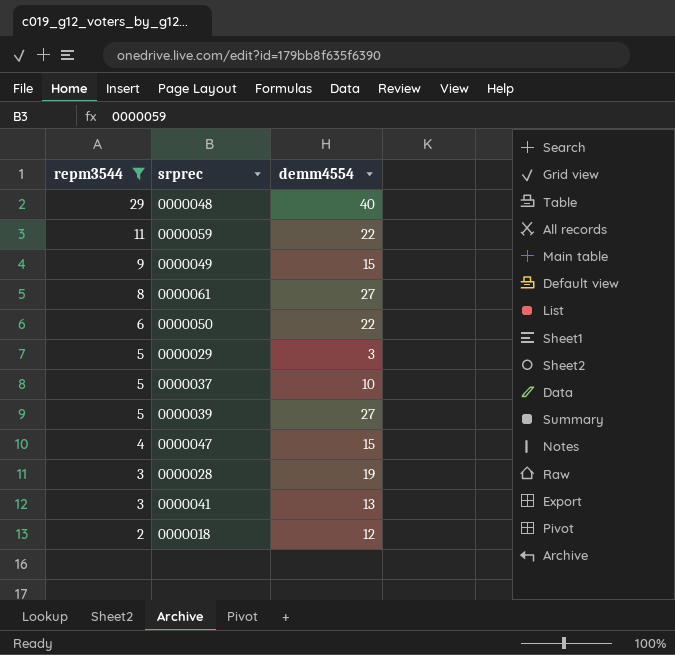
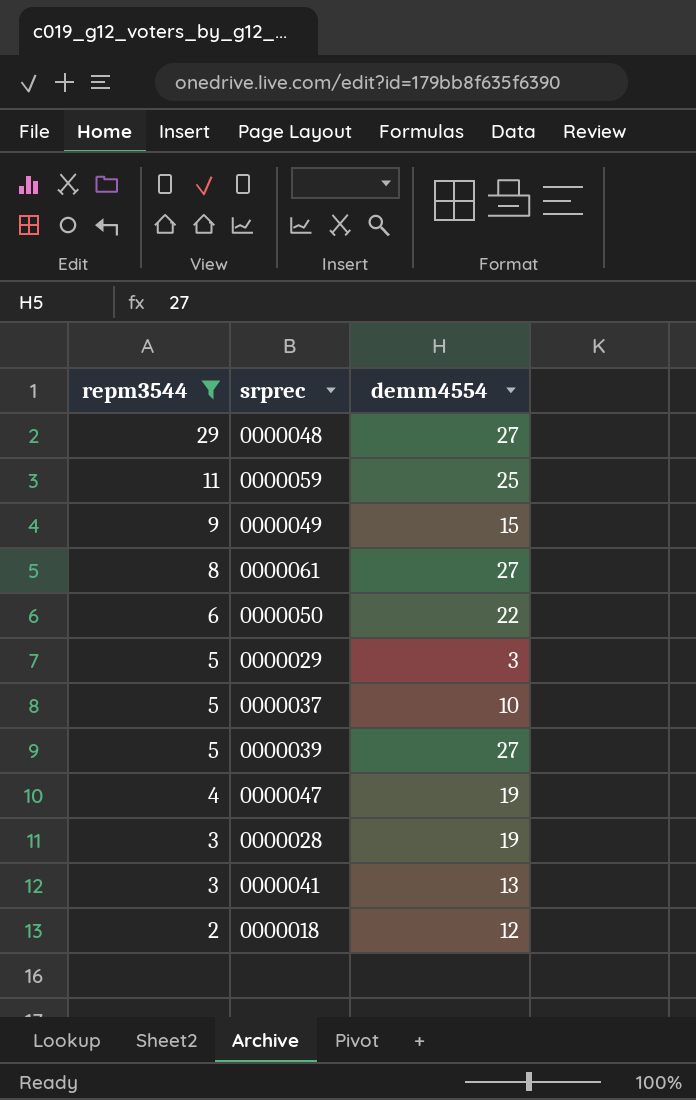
0000048 | demm4554: 40 -> 27
0000059 | demm4554: 22 -> 25
0000047 | demm4554: 15 -> 19

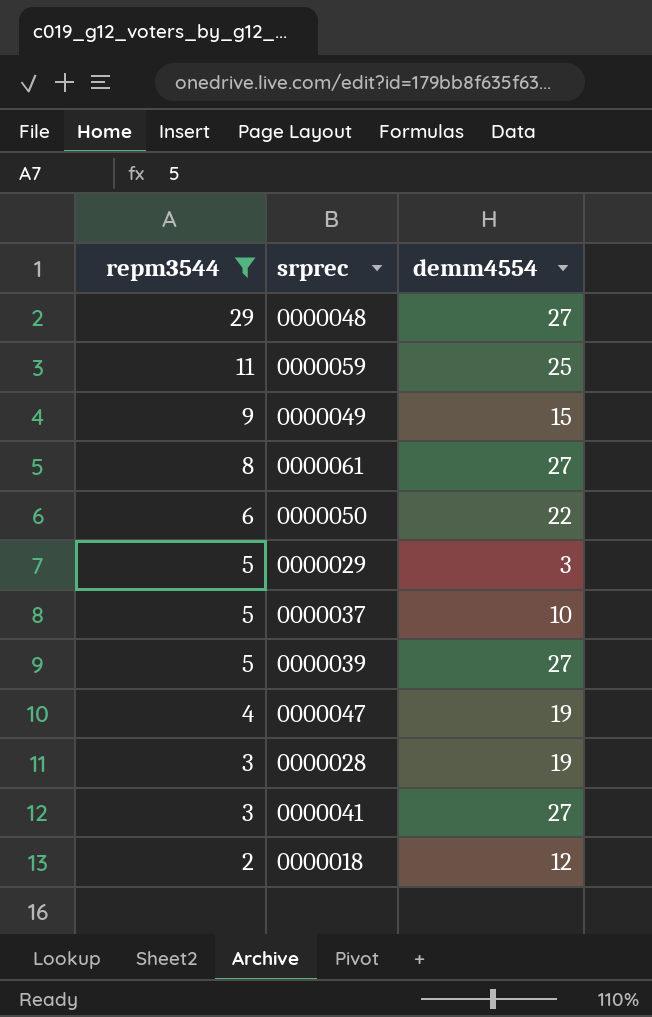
0000041 | demm4554: 13 -> 27

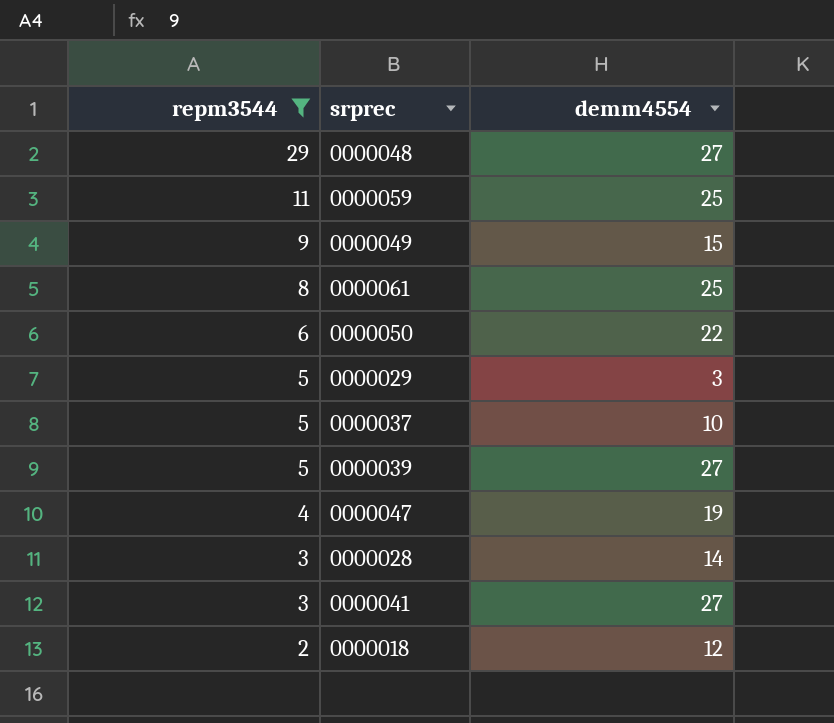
0000061 | demm4554: 27 -> 25
0000028 | demm4554: 19 -> 14

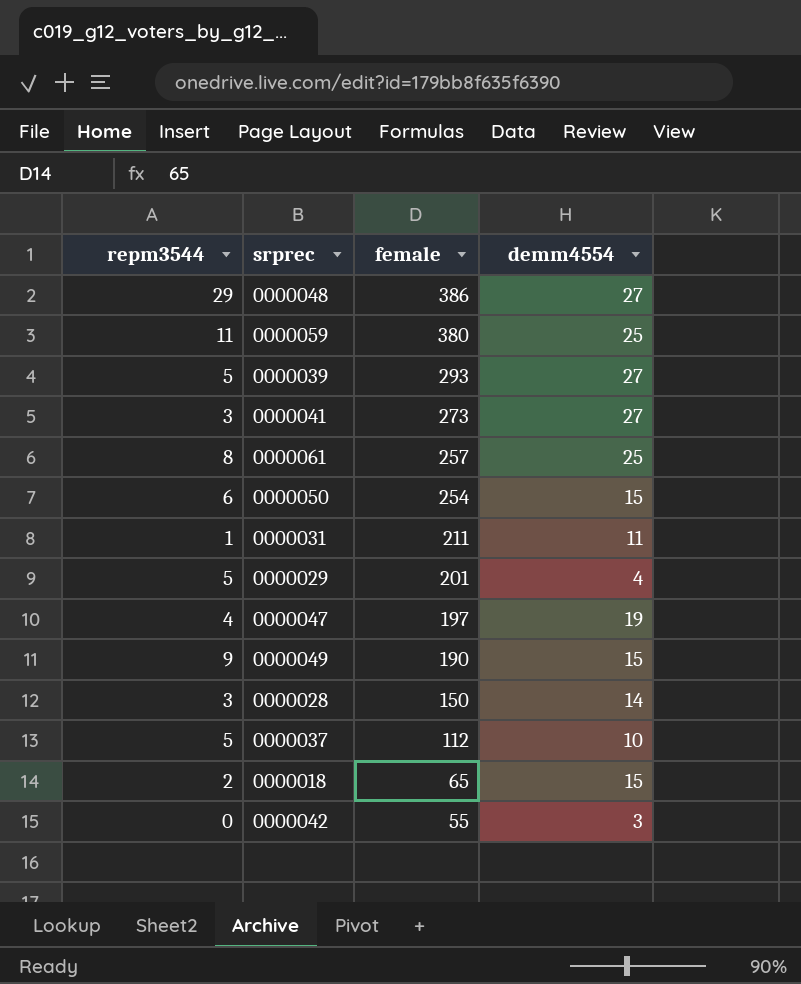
filter: repm3544 >= 2 -> none
row order: repm3544 descending -> female descending
column female | position: none -> 3
0000050 | demm4554: 22 -> 15
0000029 | demm4554: 3 -> 4
0000018 | demm4554: 12 -> 15

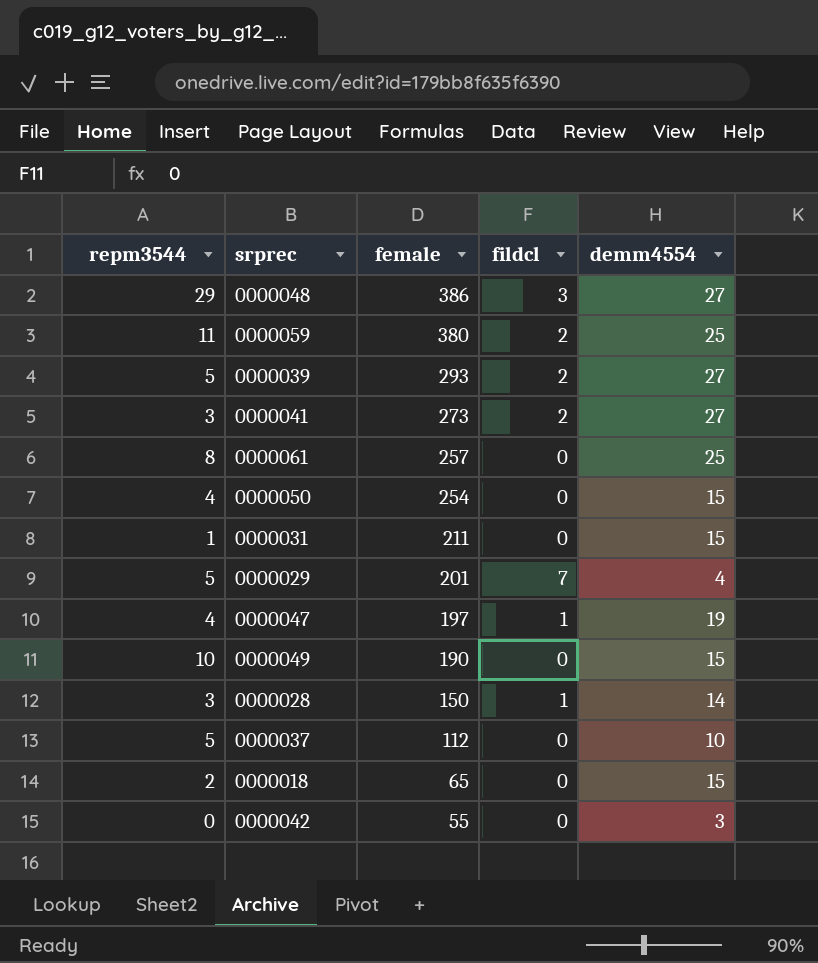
column fildcl | position: none -> 4
0000050 | repm3544: 6 -> 4
0000031 | demm4554: 11 -> 15
0000049 | repm3544: 9 -> 10

